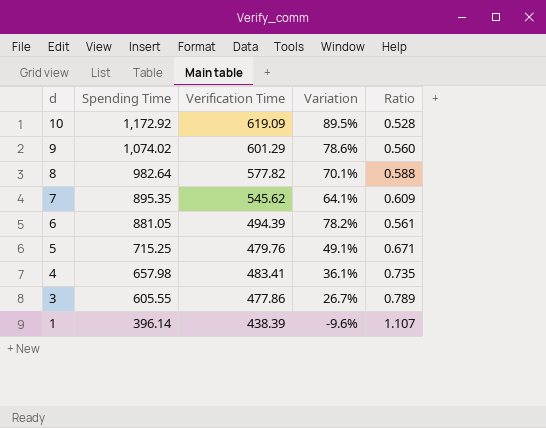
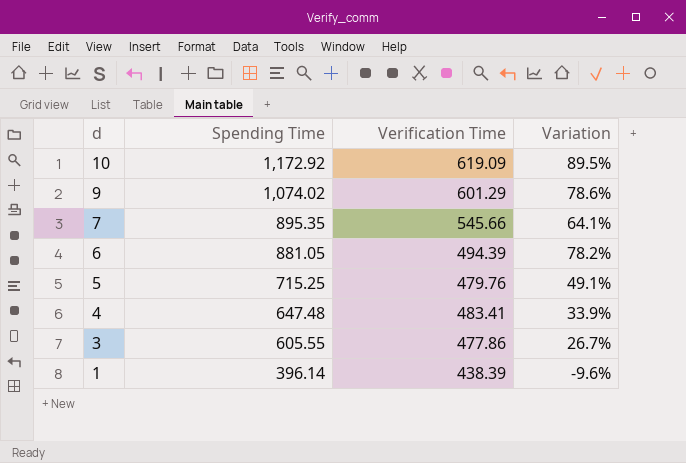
column Ratio | formula: [Verification Time] / [Spending Time] -> none
row 8: 982.64 | 577.82 | 70.1% | 0.588 -> none
7 | Verification Time: 545.62 -> 545.66
4 | Spending Time: 657.98 -> 647.48
4 | Variation: 36.1% -> 33.9%

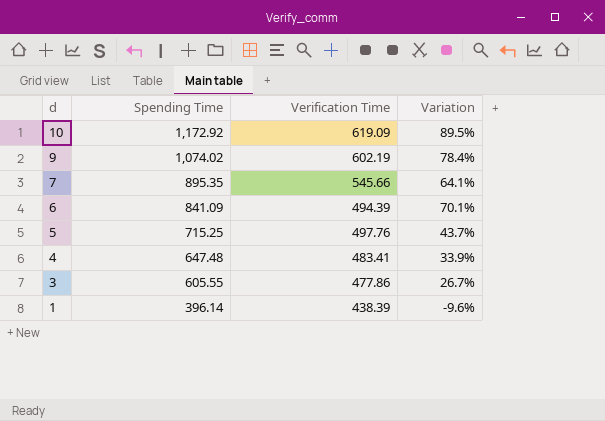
9 | Verification Time: 601.29 -> 602.19
9 | Variation: 78.6% -> 78.4%
6 | Spending Time: 881.05 -> 841.09
6 | Variation: 78.2% -> 70.1%
5 | Verification Time: 479.76 -> 497.76
5 | Variation: 49.1% -> 43.7%

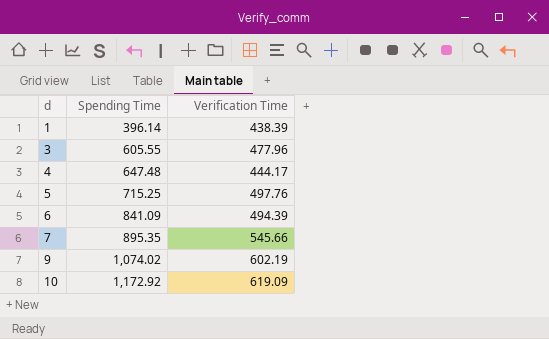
row order: d descending -> d ascending
column Variation | formula: ([Spending Time] - [Verification Time]) / [Verification Time] -> none
3 | Verification Time: 477.86 -> 477.96
4 | Verification Time: 483.41 -> 444.17

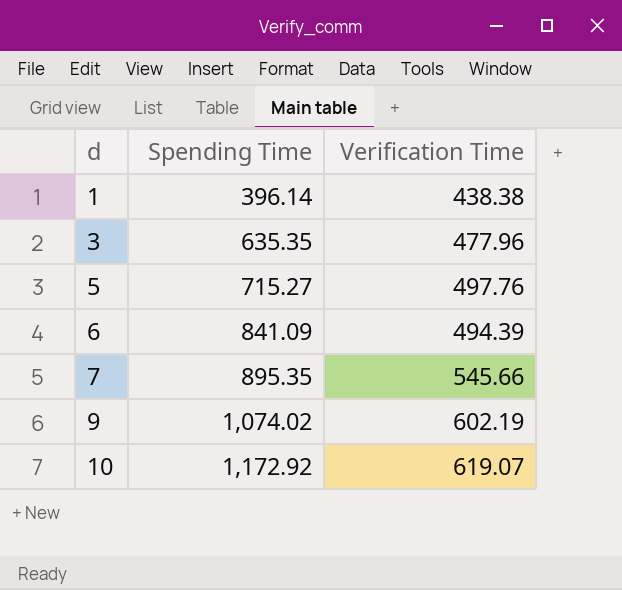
row 4: 647.48 | 444.17 -> none
1 | Verification Time: 438.39 -> 438.38
3 | Spending Time: 605.55 -> 635.35
5 | Spending Time: 715.25 -> 715.27
10 | Verification Time: 619.09 -> 619.07

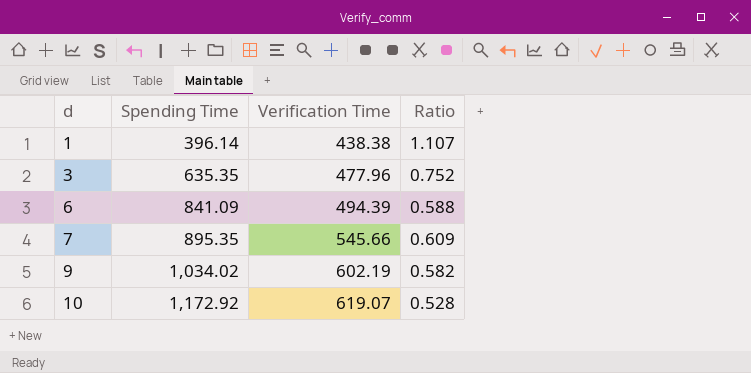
column Ratio | formula: none -> [Verification Time] / [Spending Time]
row 5: 715.27 | 497.76 -> none
9 | Spending Time: 1,074.02 -> 1,034.02

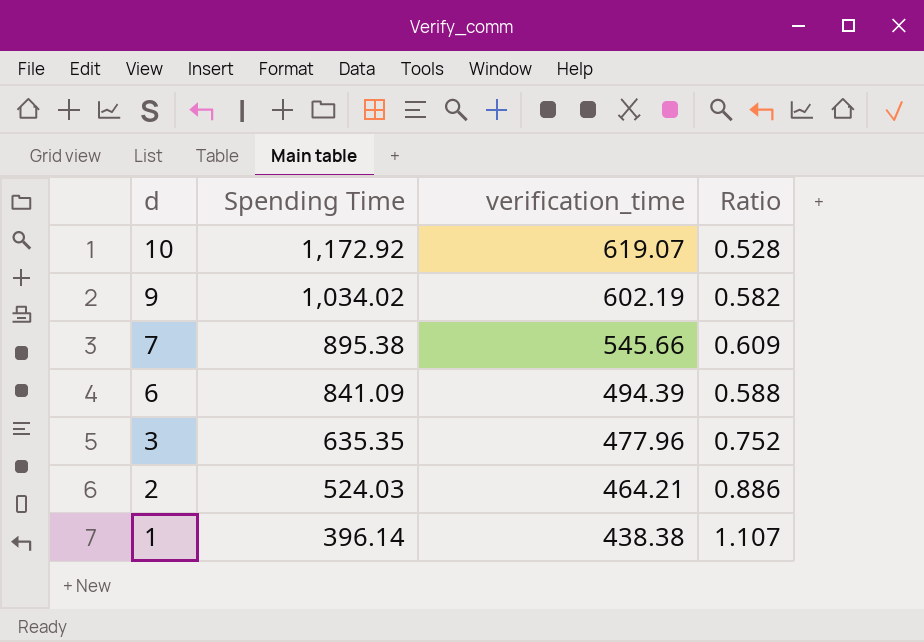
row order: d ascending -> d descending
column name: Verification Time -> verification_time
7 | Spending Time: 895.35 -> 895.38
row 2: none -> 524.03 | 464.21 | 0.886

